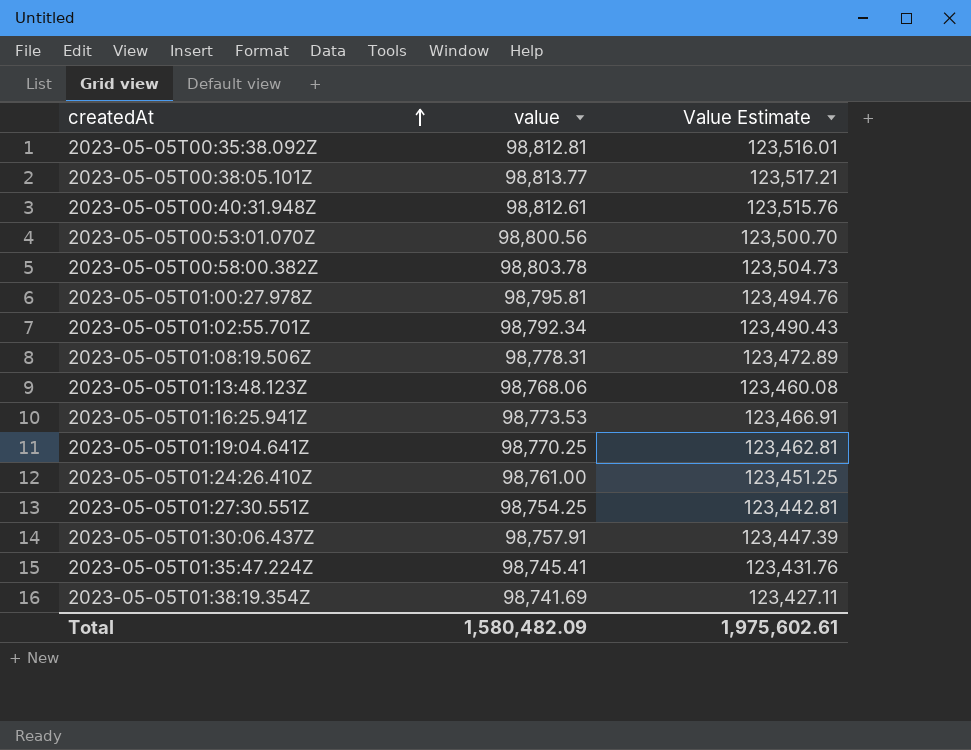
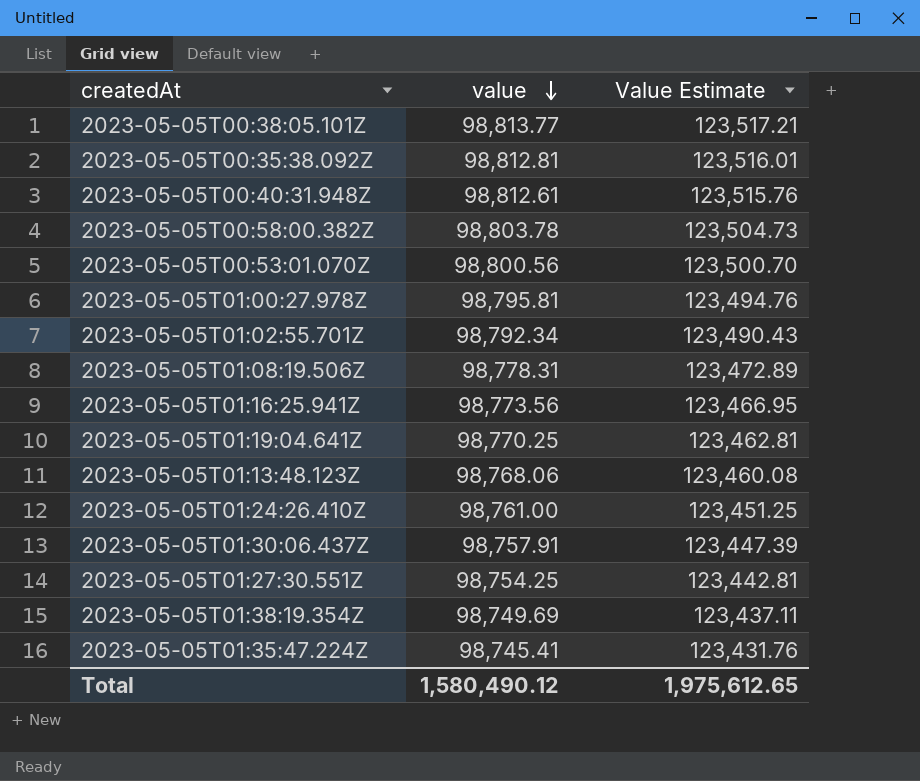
row order: createdAt ascending -> value descending
2023-05-05T01:16:25.941Z | value: 98,773.53 -> 98,773.56
2023-05-05T01:16:25.941Z | Value Estimate: 123,466.91 -> 123,466.95
2023-05-05T01:38:19.354Z | value: 98,741.69 -> 98,749.69
2023-05-05T01:38:19.354Z | Value Estimate: 123,427.11 -> 123,437.11
Total | value: 1,580,482.09 -> 1,580,490.12
Total | Value Estimate: 1,975,602.61 -> 1,975,612.65

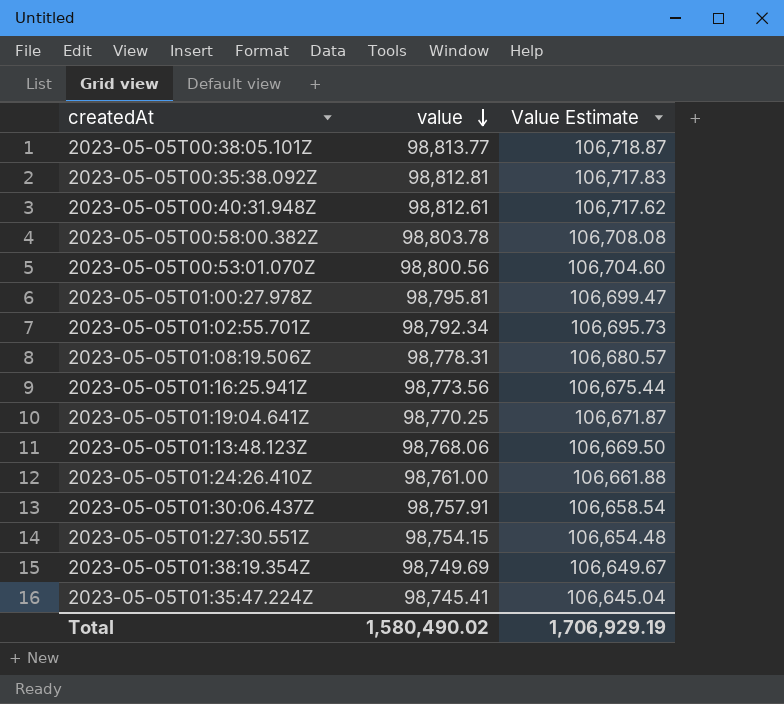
column Value Estimate | formula: [value] * 1.25 -> [value] * 1.08
2023-05-05T01:27:30.551Z | value: 98,754.25 -> 98,754.15
Total | value: 1,580,490.12 -> 1,580,490.02
Total | Value Estimate: 1,975,612.65 -> 1,706,929.19

